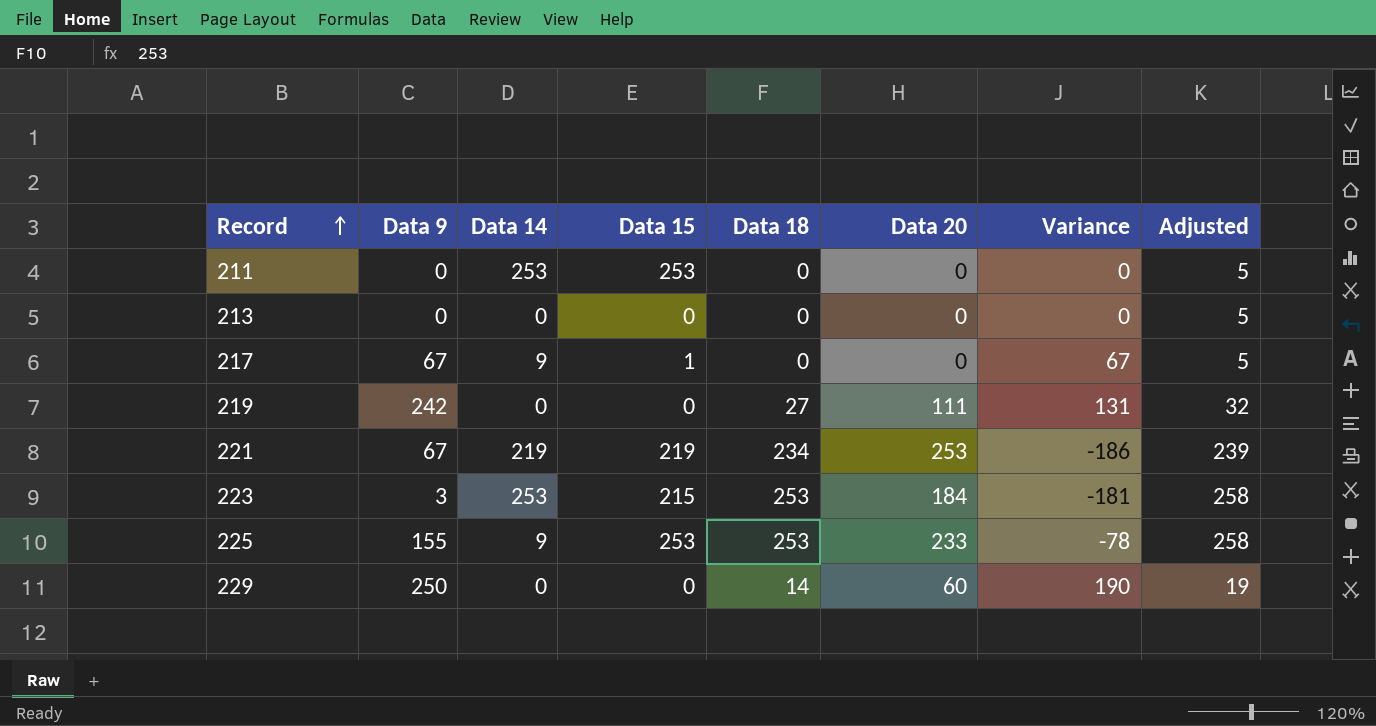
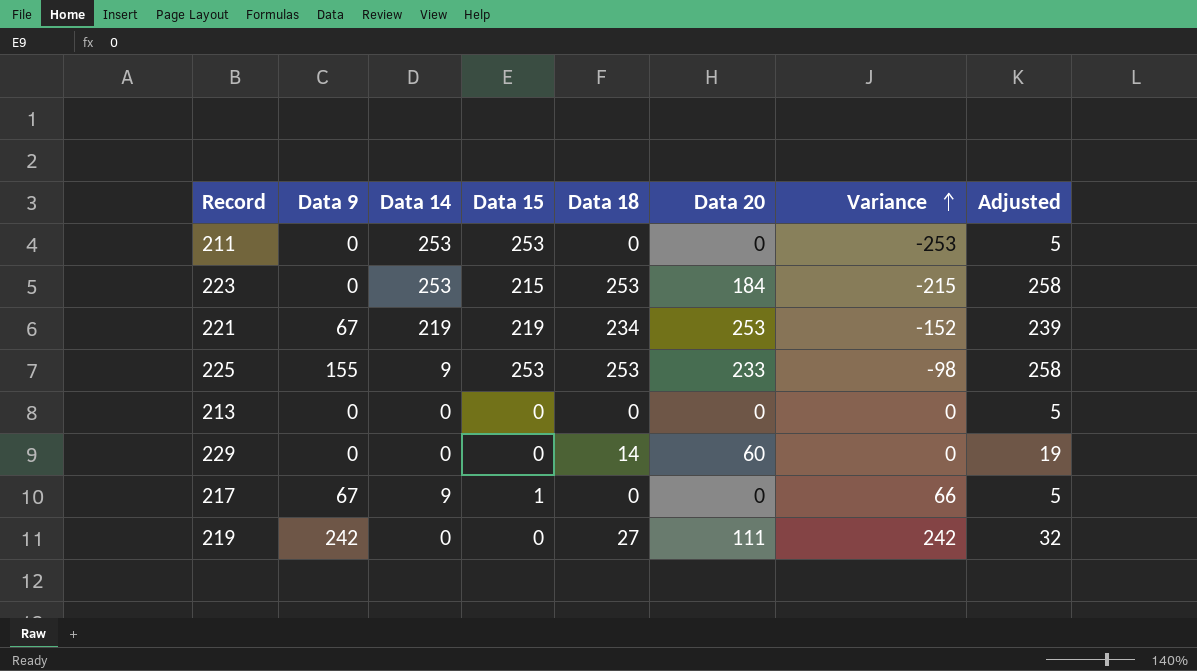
row order: Record ascending -> Variance ascending
column Variance | formula: [Data 9] - [Data 20] -> [Data 9] - [Data 15]
223 | Data 9: 3 -> 0
229 | Data 9: 250 -> 0

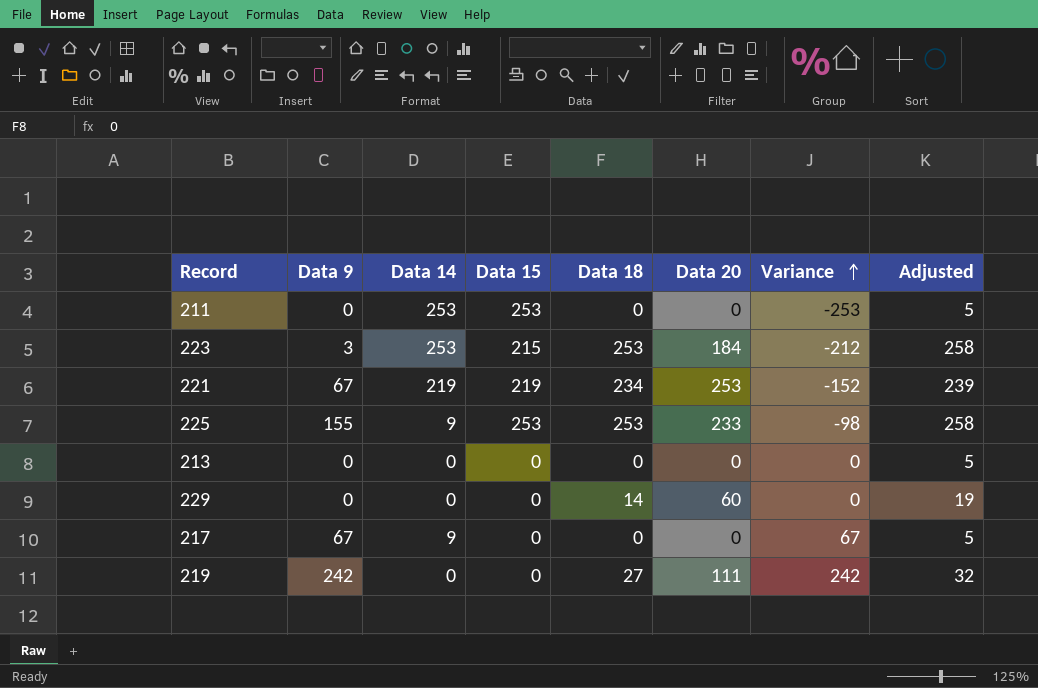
223 | Data 9: 0 -> 3
223 | Variance: -215 -> -212
217 | Data 15: 1 -> 0
217 | Variance: 66 -> 67

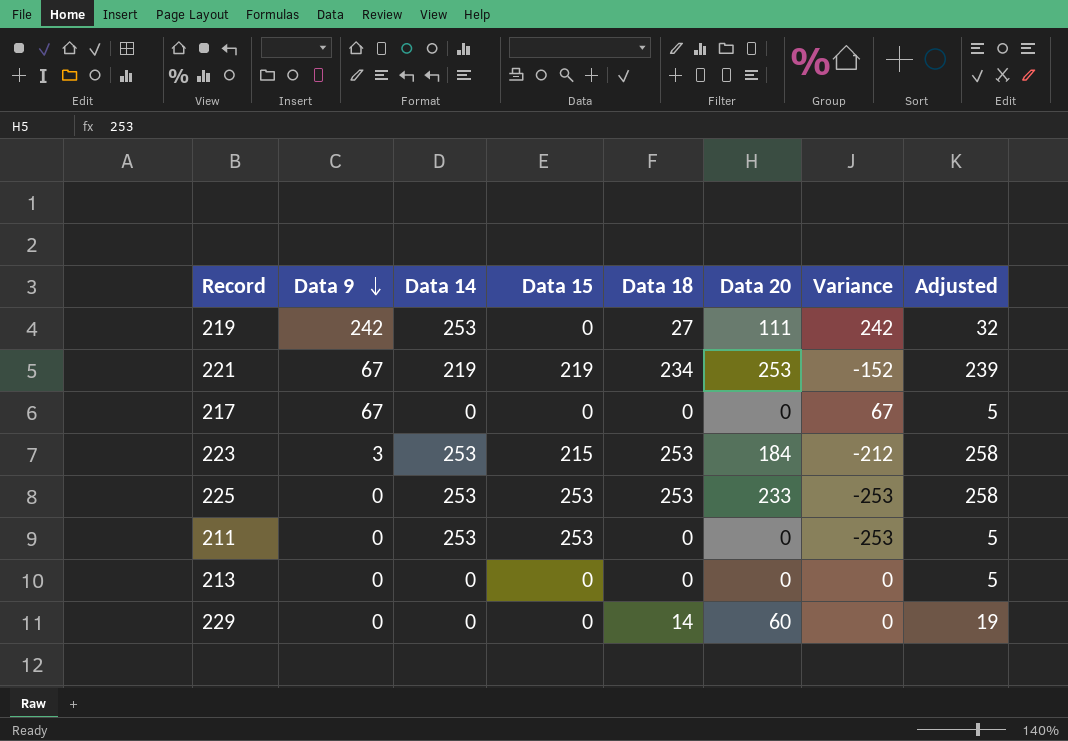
row order: Variance ascending -> Data 9 descending
219 | Data 14: 0 -> 253
217 | Data 14: 9 -> 0
225 | Data 9: 155 -> 0
225 | Data 14: 9 -> 253
225 | Variance: -98 -> -253

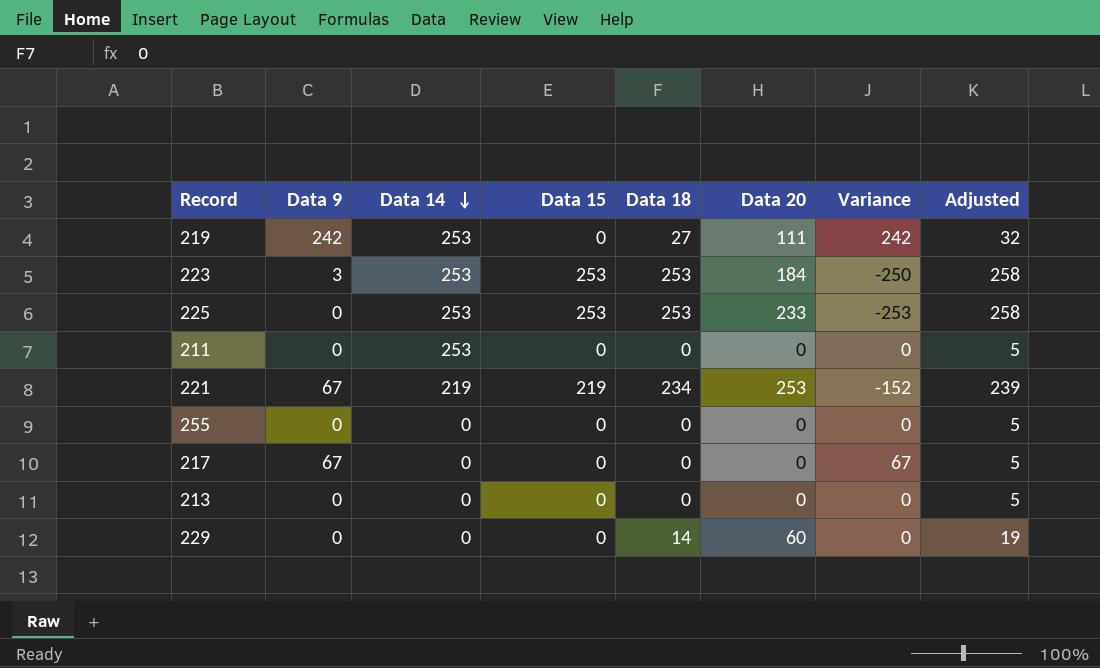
row order: Data 9 descending -> Data 14 descending
223 | Data 15: 215 -> 253
223 | Variance: -212 -> -250
211 | Data 15: 253 -> 0
211 | Variance: -253 -> 0
row 255: none -> 0 | 0 | 0 | 0 | 0 | 0 | 5

